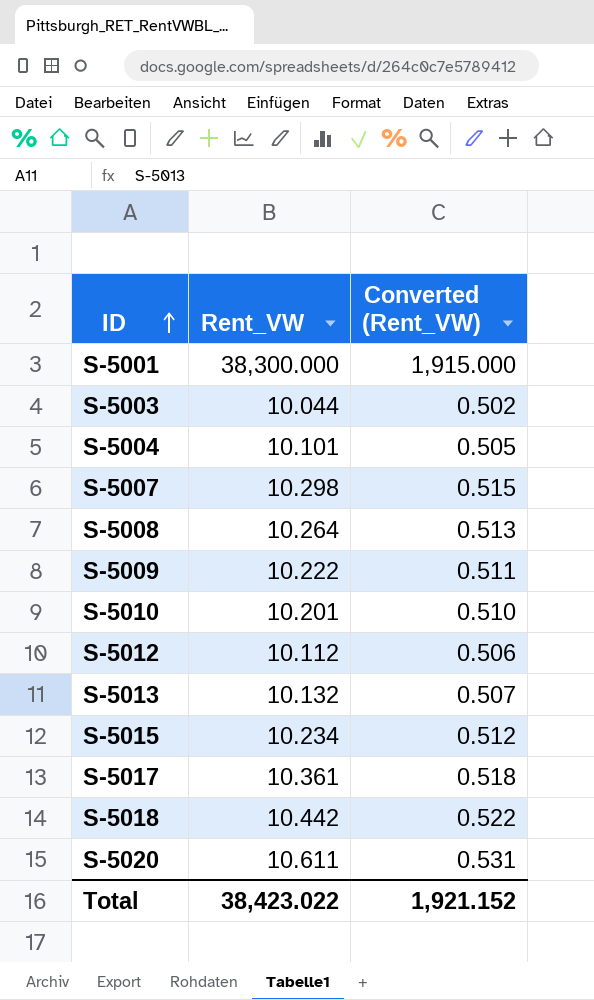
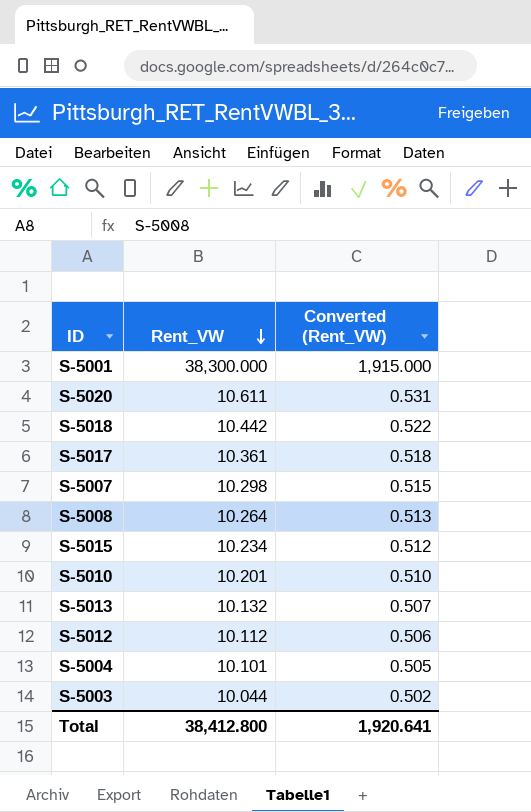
row order: ID ascending -> Rent_VW descending
row S-5009: 10.222 | 0.511 -> none
Total | Rent_VW: 38,423.022 -> 38,412.800
Total | Converted (Rent_VW): 1,921.152 -> 1,920.641

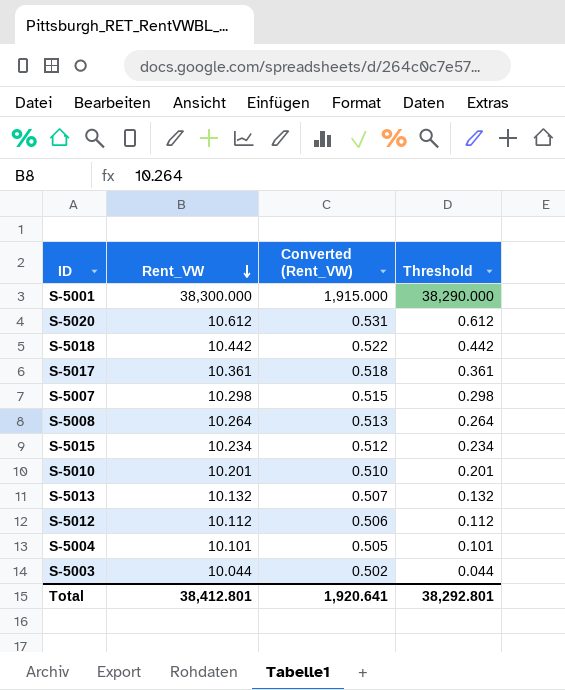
column Threshold | formula: none -> [Rent_VW] - 10
S-5020 | Rent_VW: 10.611 -> 10.612
Total | Rent_VW: 38,412.800 -> 38,412.801

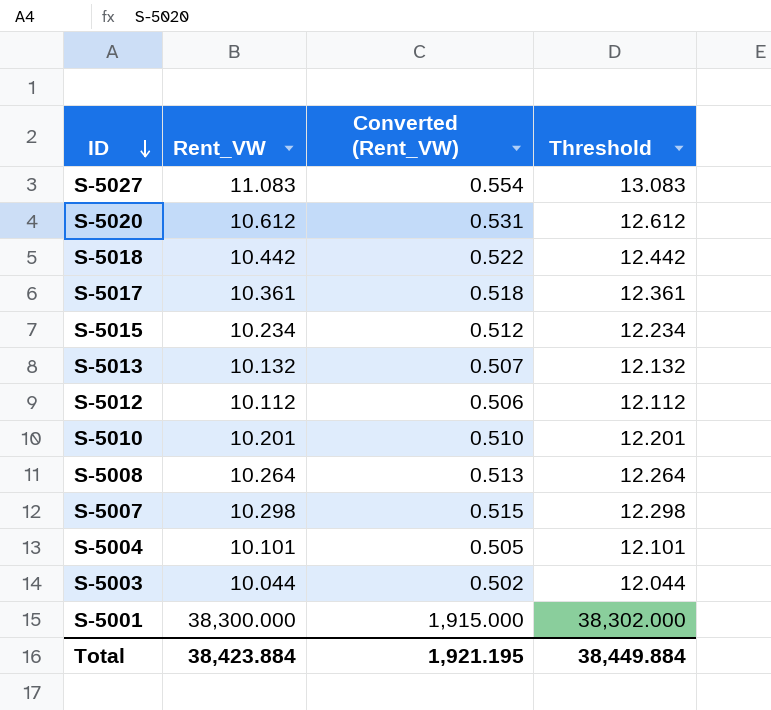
row order: Rent_VW descending -> ID descending
column Threshold | formula: [Rent_VW] - 10 -> [Rent_VW] + 2
row S-5027: none -> 11.083 | 0.554 | 13.083
Total | Rent_VW: 38,412.801 -> 38,423.884
Total | Converted (Rent_VW): 1,920.641 -> 1,921.195
Total | Threshold: 38,292.801 -> 38,449.884

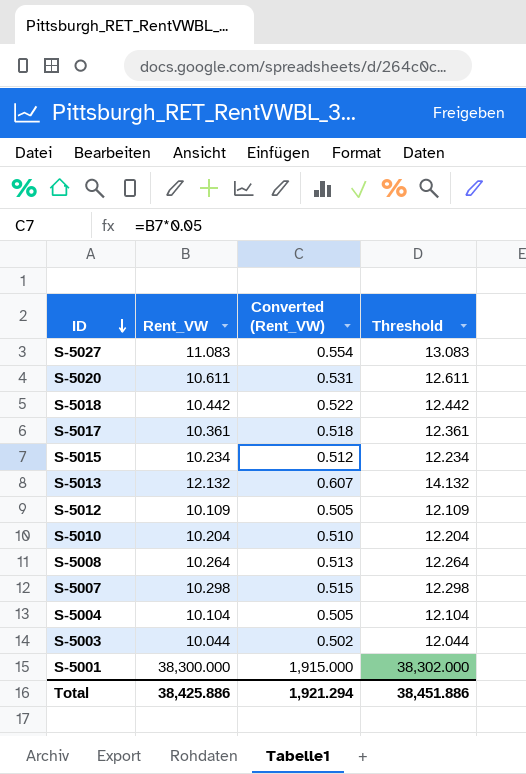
S-5020 | Rent_VW: 10.612 -> 10.611
S-5020 | Threshold: 12.612 -> 12.611
S-5013 | Rent_VW: 10.132 -> 12.132
S-5013 | Converted (Rent_VW): 0.507 -> 0.607
S-5013 | Threshold: 12.132 -> 14.132
S-5012 | Rent_VW: 10.112 -> 10.109
S-5012 | Converted (Rent_VW): 0.506 -> 0.505
S-5012 | Threshold: 12.112 -> 12.109
S-5010 | Rent_VW: 10.201 -> 10.204
S-5010 | Threshold: 12.201 -> 12.204
S-5004 | Rent_VW: 10.101 -> 10.104
S-5004 | Threshold: 12.101 -> 12.104
Total | Rent_VW: 38,423.884 -> 38,425.886
Total | Converted (Rent_VW): 1,921.195 -> 1,921.294
Total | Threshold: 38,449.884 -> 38,451.886

